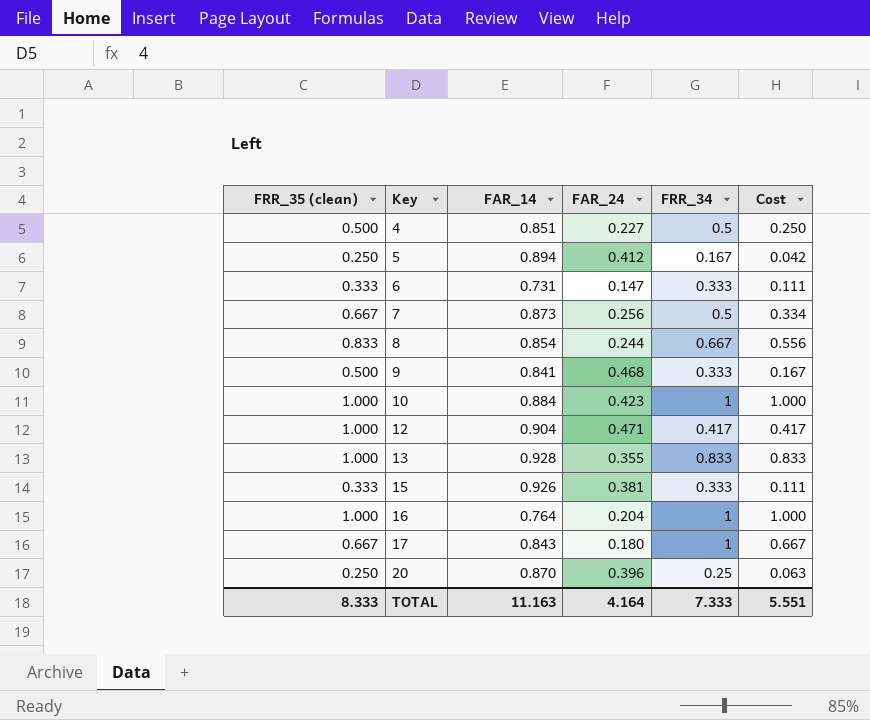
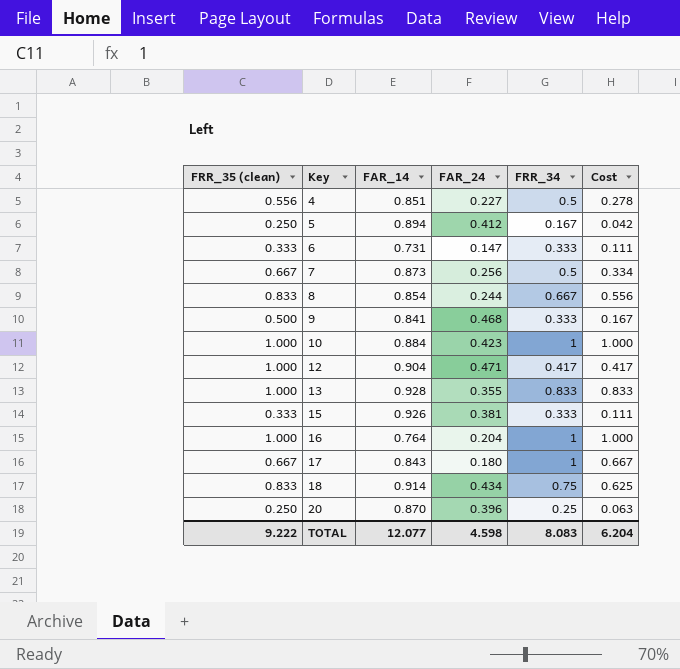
4 | FRR_35 (clean): 0.500 -> 0.556
4 | Cost: 0.250 -> 0.278
row 18: none -> 0.833 | 0.914 | 0.434 | 0.75 | 0.625
TOTAL | FRR_35 (clean): 8.333 -> 9.222
TOTAL | FAR_14: 11.163 -> 12.077
TOTAL | FAR_24: 4.164 -> 4.598
TOTAL | FRR_34: 7.333 -> 8.083
TOTAL | Cost: 5.551 -> 6.204

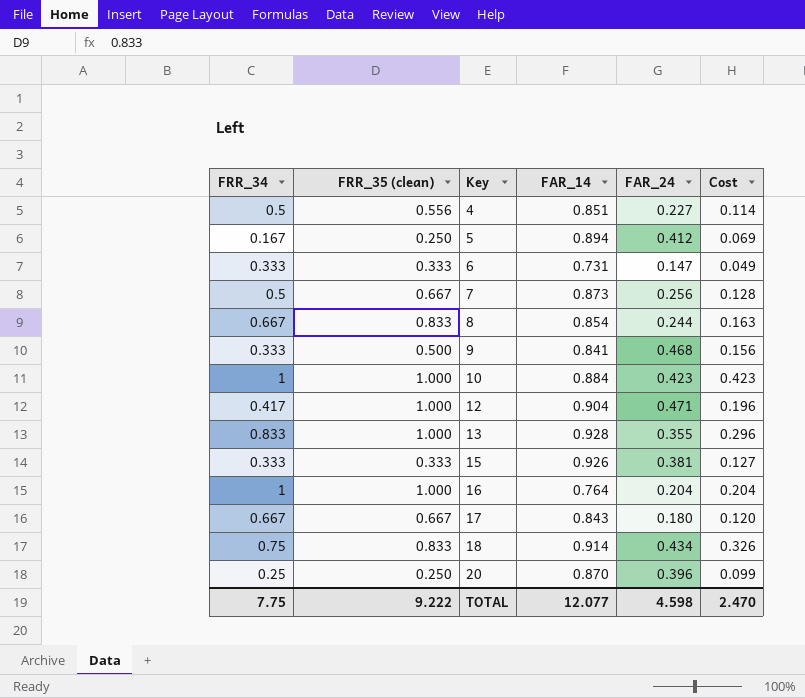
column FRR_34 | position: 5 -> 1
column Cost | formula: [FRR_35 (clean)] * [FRR_34] -> [FRR_34] * [FAR_24]
17 | FRR_34: 1 -> 0.667
TOTAL | FRR_34: 8.083 -> 7.75
TOTAL | Cost: 6.204 -> 2.470

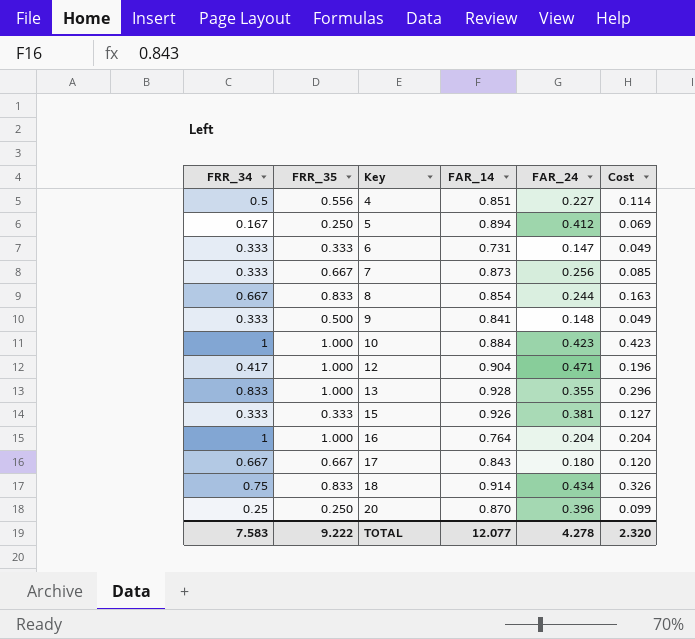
column name: FRR_35 (clean) -> FRR_35
7 | FRR_34: 0.5 -> 0.333
7 | Cost: 0.128 -> 0.085
9 | FAR_24: 0.468 -> 0.148
9 | Cost: 0.156 -> 0.049
TOTAL | FRR_34: 7.75 -> 7.583
TOTAL | FAR_24: 4.598 -> 4.278
TOTAL | Cost: 2.470 -> 2.320

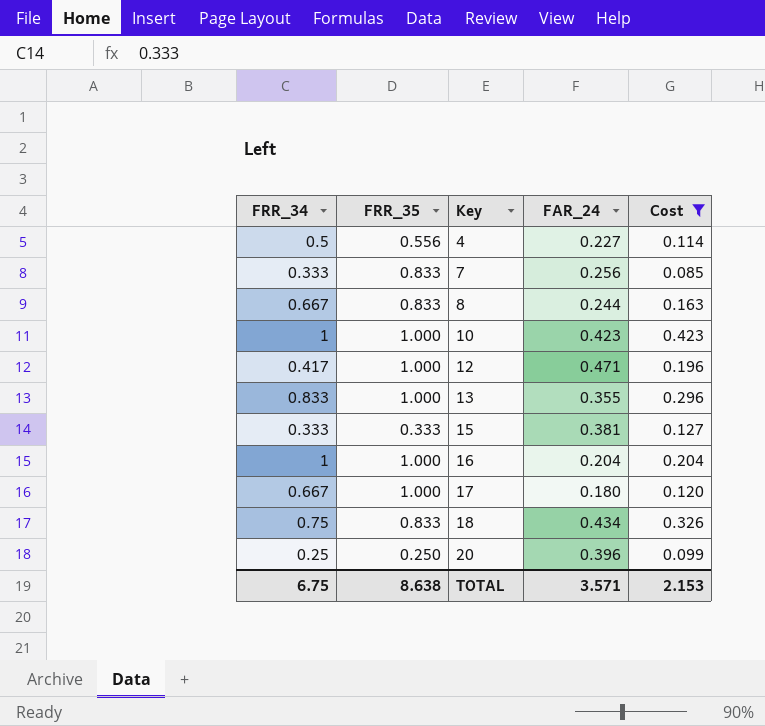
filter: none -> Cost >= 0.085
column FAR_14 | position: 4 -> none
7 | FRR_35: 0.667 -> 0.833
17 | FRR_35: 0.667 -> 1.000
TOTAL | FRR_34: 7.583 -> 6.75
TOTAL | FRR_35: 9.222 -> 8.638
TOTAL | FAR_24: 4.278 -> 3.571
TOTAL | Cost: 2.320 -> 2.153

